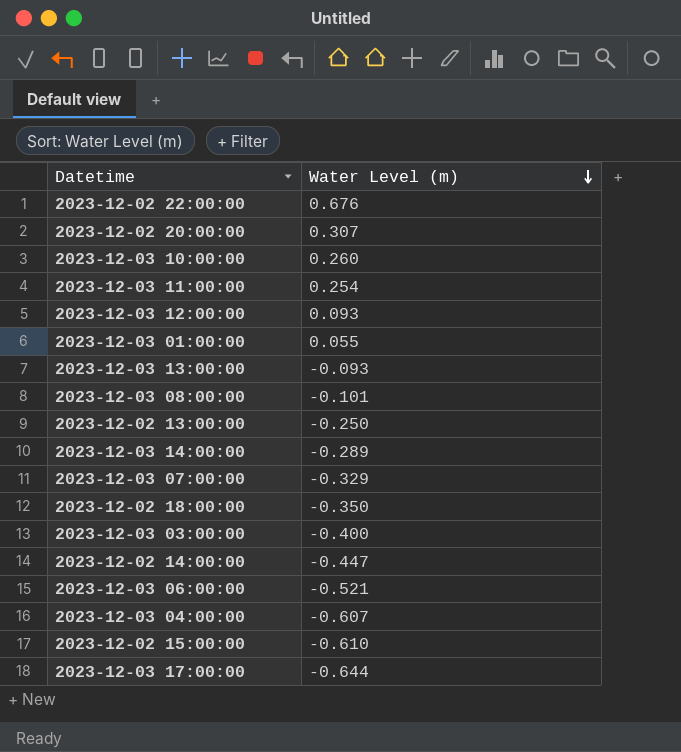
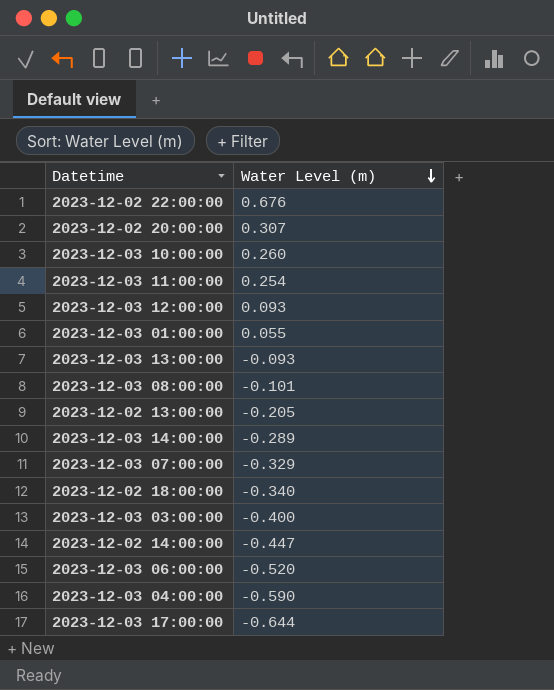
row 2023-12-02 15:00:00: -0.610 -> none
2023-12-02 13:00:00 | Water Level (m): -0.250 -> -0.205
2023-12-02 18:00:00 | Water Level (m): -0.350 -> -0.340
2023-12-03 06:00:00 | Water Level (m): -0.521 -> -0.520
2023-12-03 04:00:00 | Water Level (m): -0.607 -> -0.590

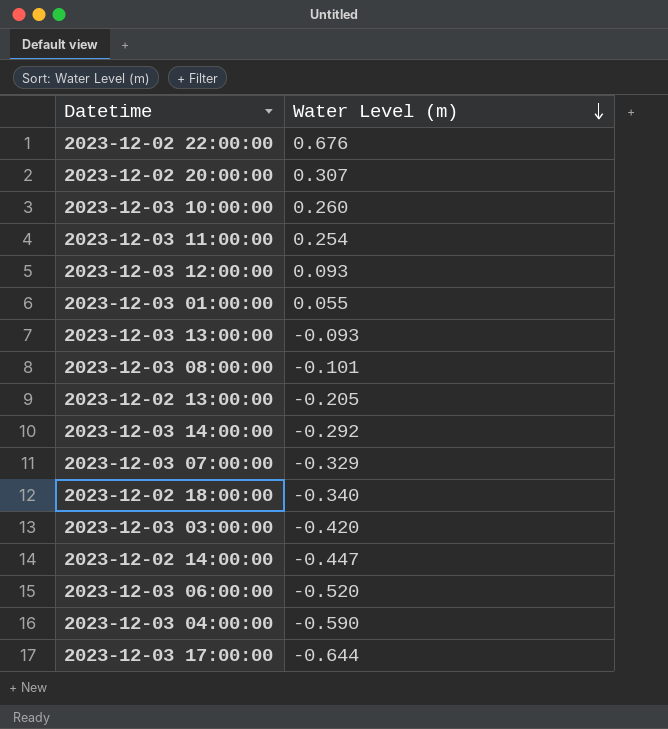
2023-12-03 14:00:00 | Water Level (m): -0.289 -> -0.292
2023-12-03 03:00:00 | Water Level (m): -0.400 -> -0.420

